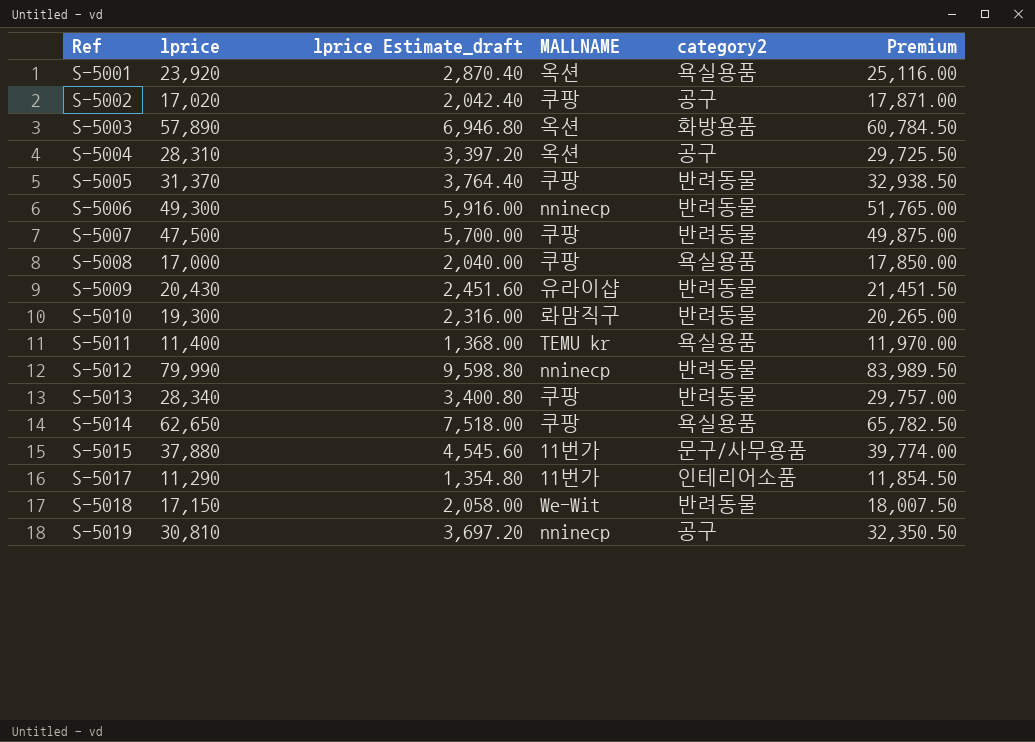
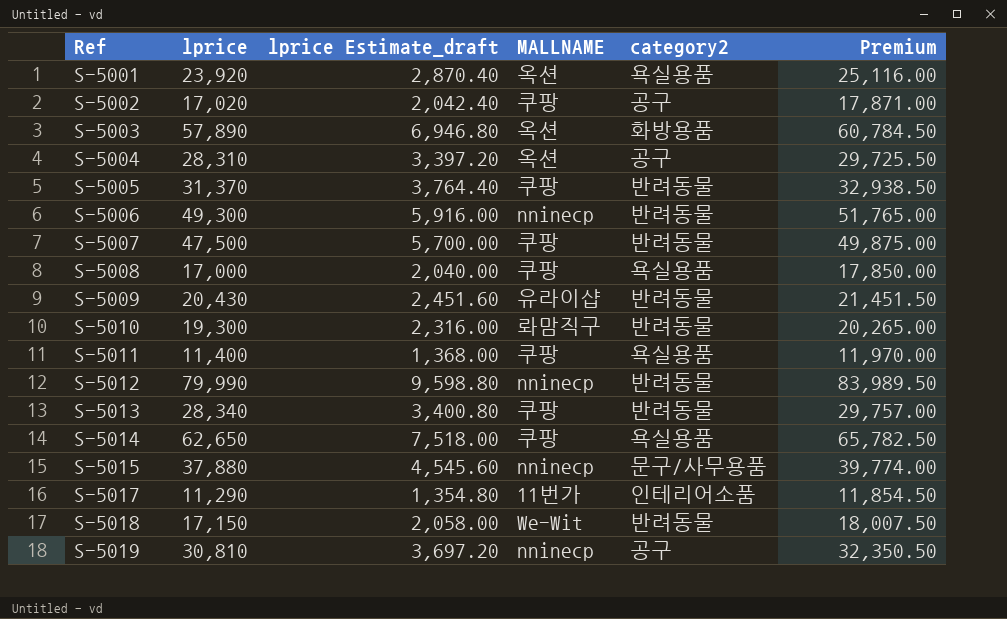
S-5011 | MALLNAME: TEMU kr -> 쿠팡
S-5015 | MALLNAME: 11번가 -> nninecp

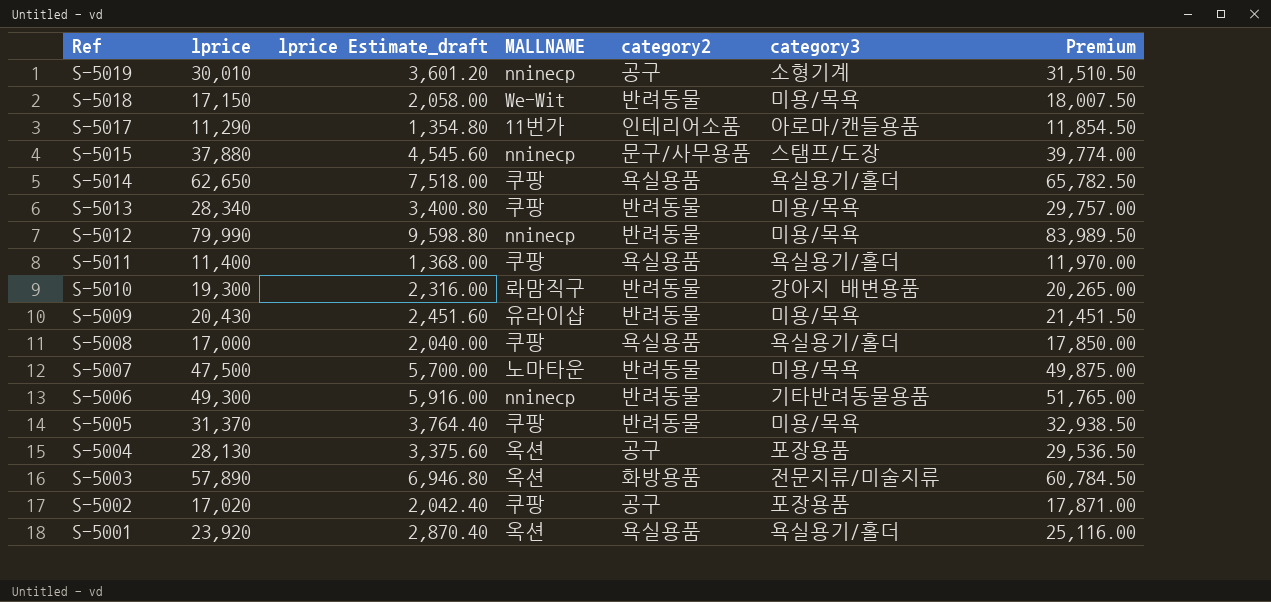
row order: Ref ascending -> Ref descending
column category3 | position: none -> 6
S-5019 | lprice: 30,810 -> 30,010
S-5019 | lprice Estimate_draft: 3,697.20 -> 3,601.20
S-5019 | Premium: 32,350.50 -> 31,510.50
S-5007 | MALLNAME: 쿠팡 -> 노마타운
S-5004 | lprice: 28,310 -> 28,130
S-5004 | lprice Estimate_draft: 3,397.20 -> 3,375.60
S-5004 | Premium: 29,725.50 -> 29,536.50

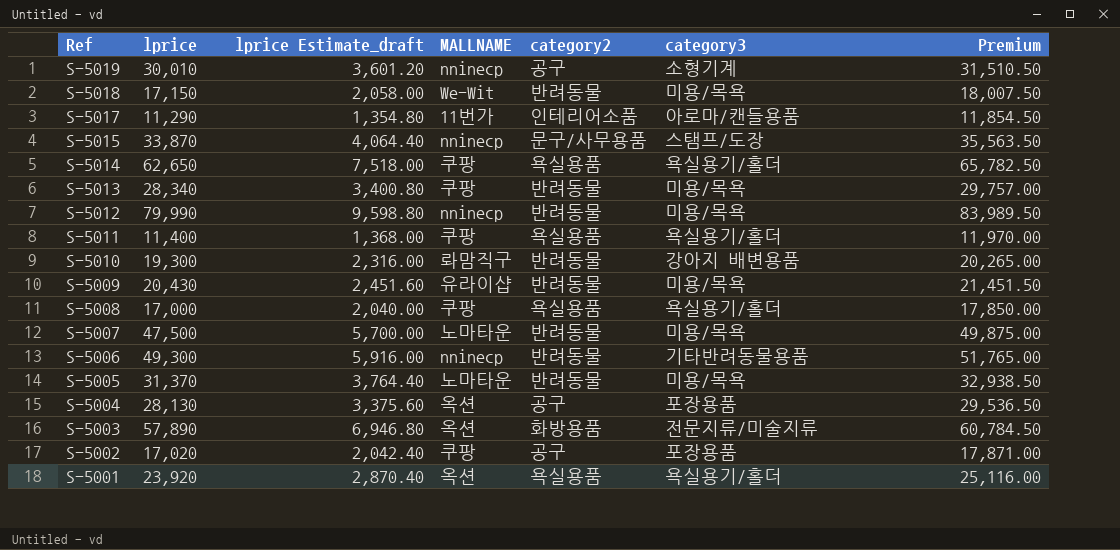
S-5015 | lprice: 37,880 -> 33,870
S-5015 | lprice Estimate_draft: 4,545.60 -> 4,064.40
S-5015 | Premium: 39,774.00 -> 35,563.50
S-5005 | MALLNAME: 쿠팡 -> 노마타운

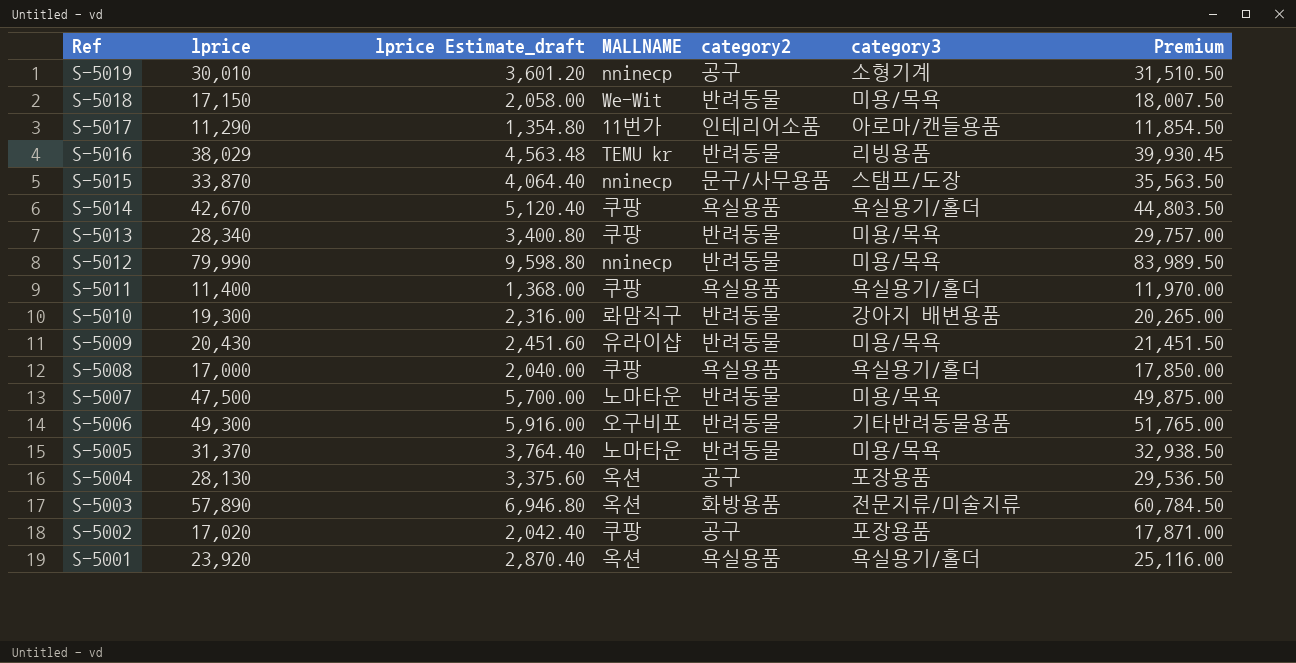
row S-5016: none -> 38,029 | 4,563.48 | TEMU kr | 반려동물 | 리빙용품 | 39,930.45
S-5014 | lprice: 62,650 -> 42,670
S-5014 | lprice Estimate_draft: 7,518.00 -> 5,120.40
S-5014 | Premium: 65,782.50 -> 44,803.50
S-5006 | MALLNAME: nninecp -> 오구비포

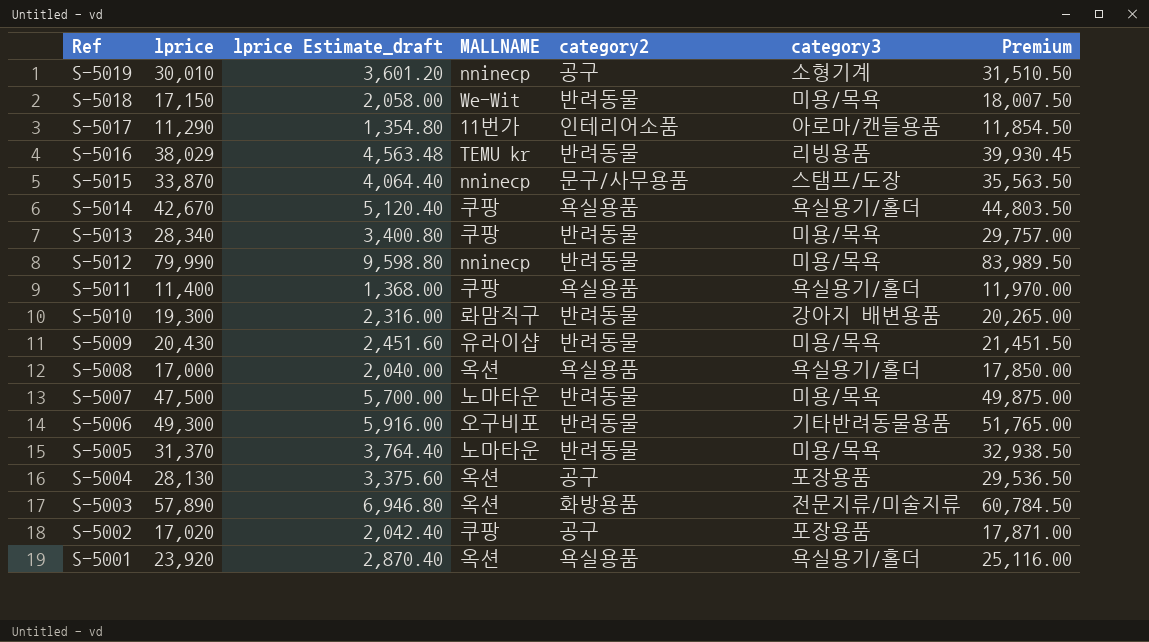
S-5008 | MALLNAME: 쿠팡 -> 옥션

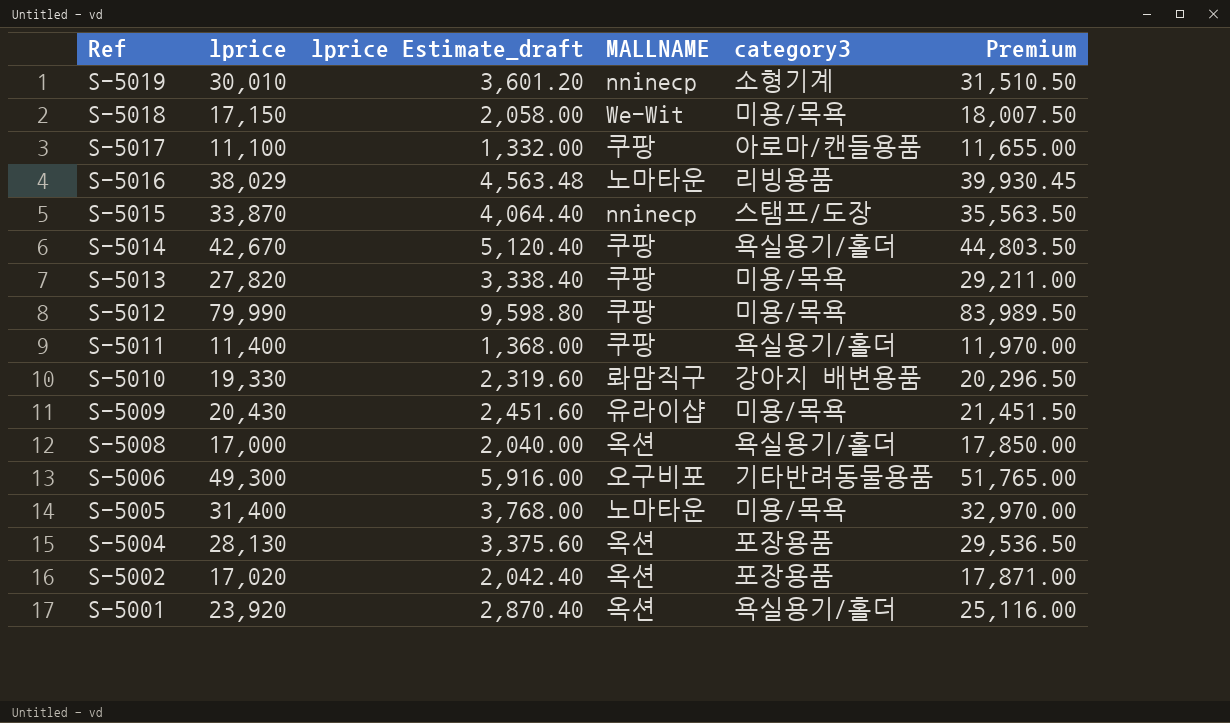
column category2 | position: 5 -> none
row S-5007: 47,500 | 5,700.00 | 노마타운 | 반려동물 | 미용/목욕 | 49,875.00 -> none
row S-5003: 57,890 | 6,946.80 | 옥션 | 화방용품 | 전문지류/미술지류 | 60,784.50 -> none
S-5017 | lprice: 11,290 -> 11,100
S-5017 | lprice Estimate_draft: 1,354.80 -> 1,332.00
S-5017 | MALLNAME: 11번가 -> 쿠팡
S-5017 | Premium: 11,854.50 -> 11,655.00
S-5016 | MALLNAME: TEMU kr -> 노마타운
S-5013 | lprice: 28,340 -> 27,820
S-5013 | lprice Estimate_draft: 3,400.80 -> 3,338.40
S-5013 | Premium: 29,757.00 -> 29,211.00
S-5012 | MALLNAME: nninecp -> 쿠팡
S-5010 | lprice: 19,300 -> 19,330
S-5010 | lprice Estimate_draft: 2,316.00 -> 2,319.60
S-5010 | Premium: 20,265.00 -> 20,296.50
S-5005 | lprice: 31,370 -> 31,400
S-5005 | lprice Estimate_draft: 3,764.40 -> 3,768.00
S-5005 | Premium: 32,938.50 -> 32,970.00
S-5002 | MALLNAME: 쿠팡 -> 옥션

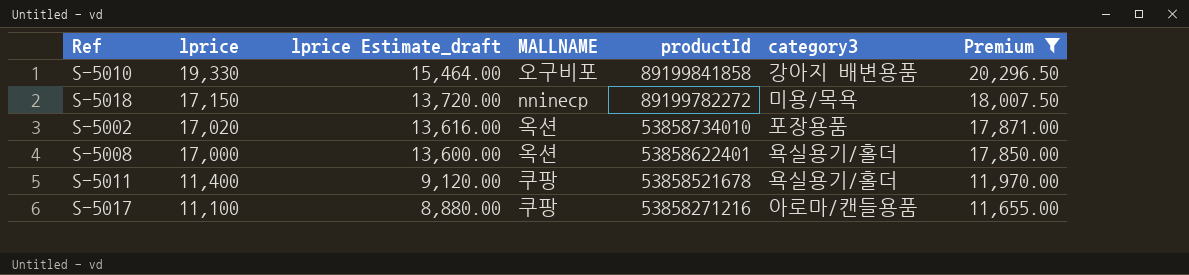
filter: none -> Premium <= 20,296.50
row order: Ref descending -> lprice descending
column lprice Estimate_draft | formula: [lprice] * 0.12 -> [lprice] * 0.8
column productId | position: none -> 5
S-5010 | MALLNAME: 롸맘직구 -> 오구비포
S-5018 | MALLNAME: We-Wit -> nninecp

